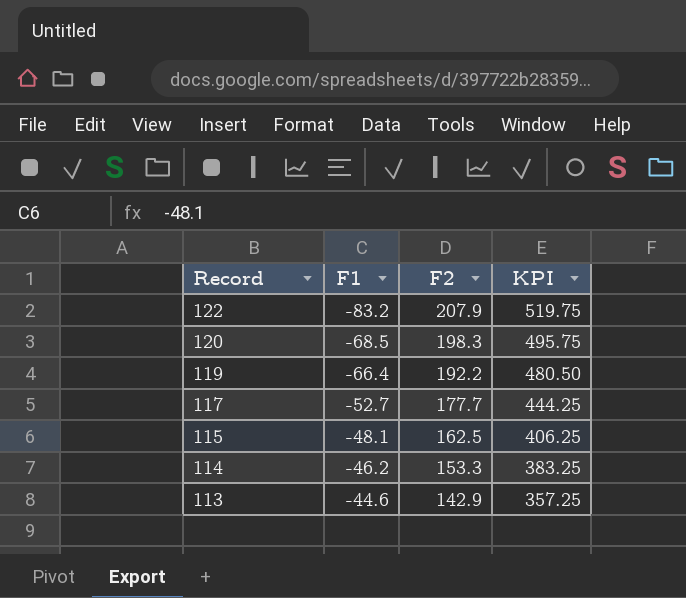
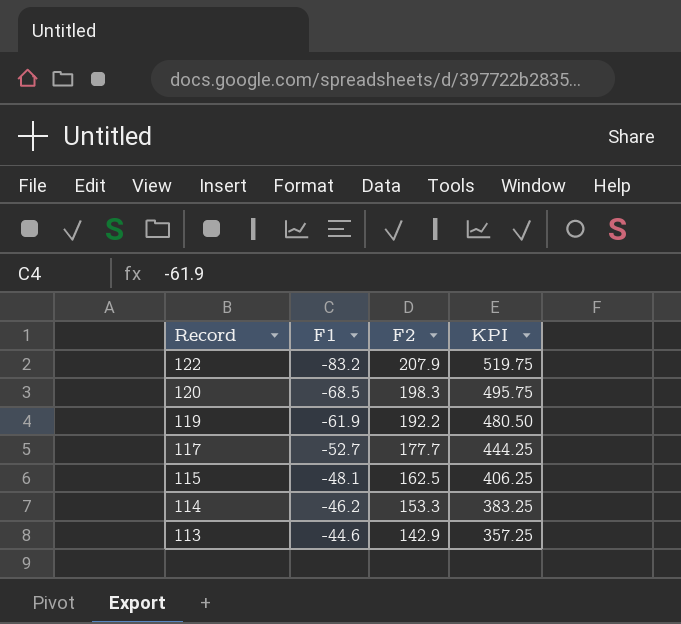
119 | F1: -66.4 -> -61.9

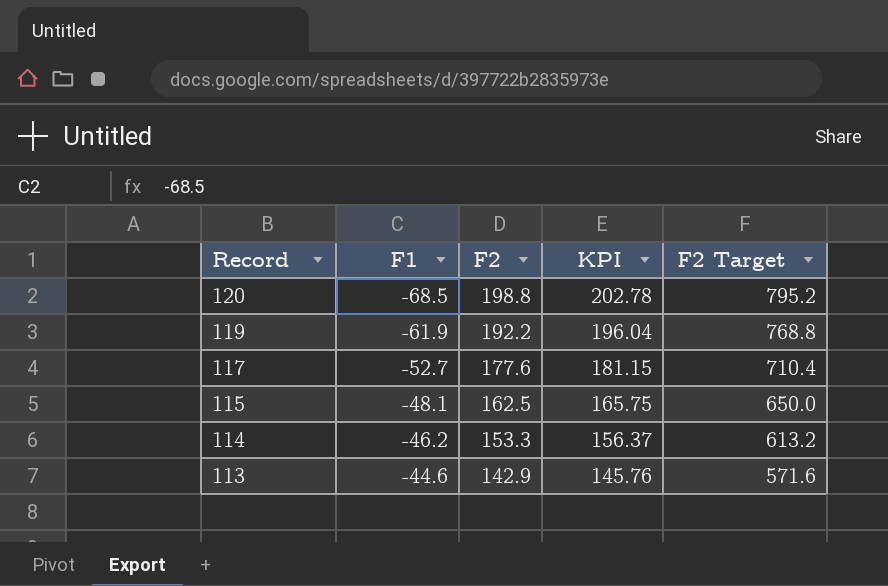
column KPI | formula: [F2] * 2.5 -> [F2] * 1.02
column F2 Target | formula: none -> [F2] * 4
row 122: -83.2 | 207.9 | 519.75 -> none
120 | F2: 198.3 -> 198.8
117 | F2: 177.7 -> 177.6

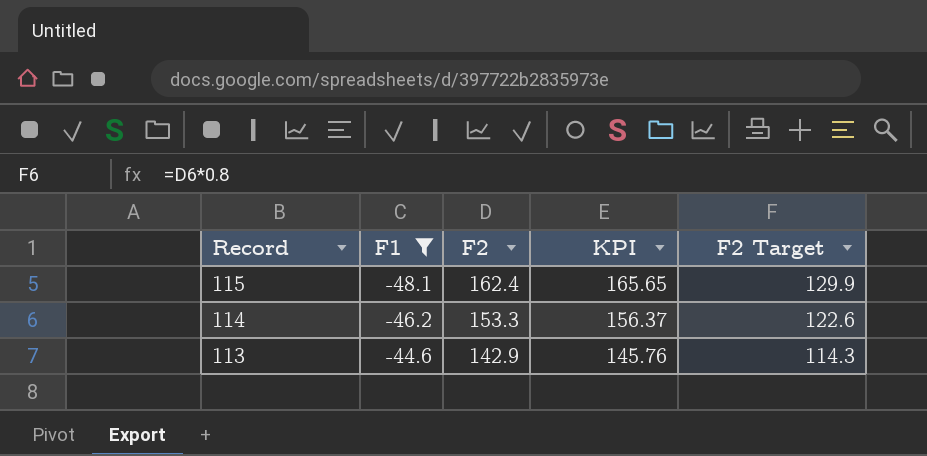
filter: none -> F1 >= -48.1
column F2 Target | formula: [F2] * 4 -> [F2] * 0.8
115 | F2: 162.5 -> 162.4
115 | KPI: 165.75 -> 165.65

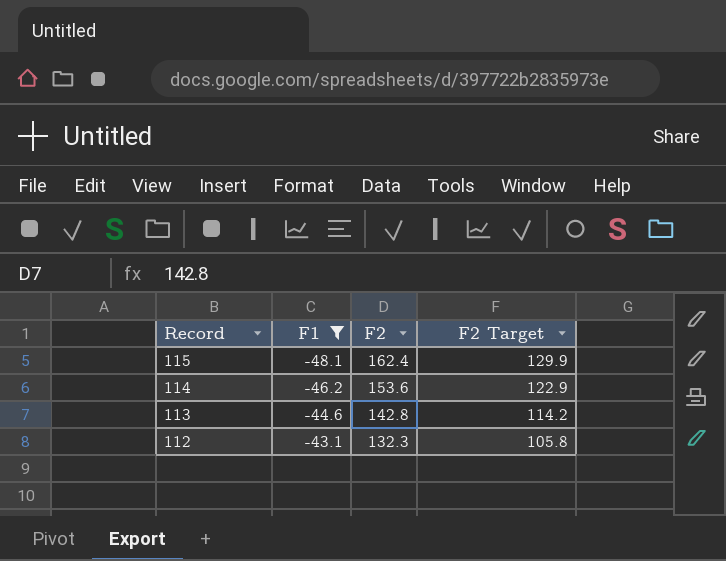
column KPI | formula: [F2] * 1.02 -> none
114 | F2: 153.3 -> 153.6
114 | F2 Target: 122.6 -> 122.9
113 | F2: 142.9 -> 142.8
113 | F2 Target: 114.3 -> 114.2
row 112: none -> -43.1 | 132.3 | 105.8

